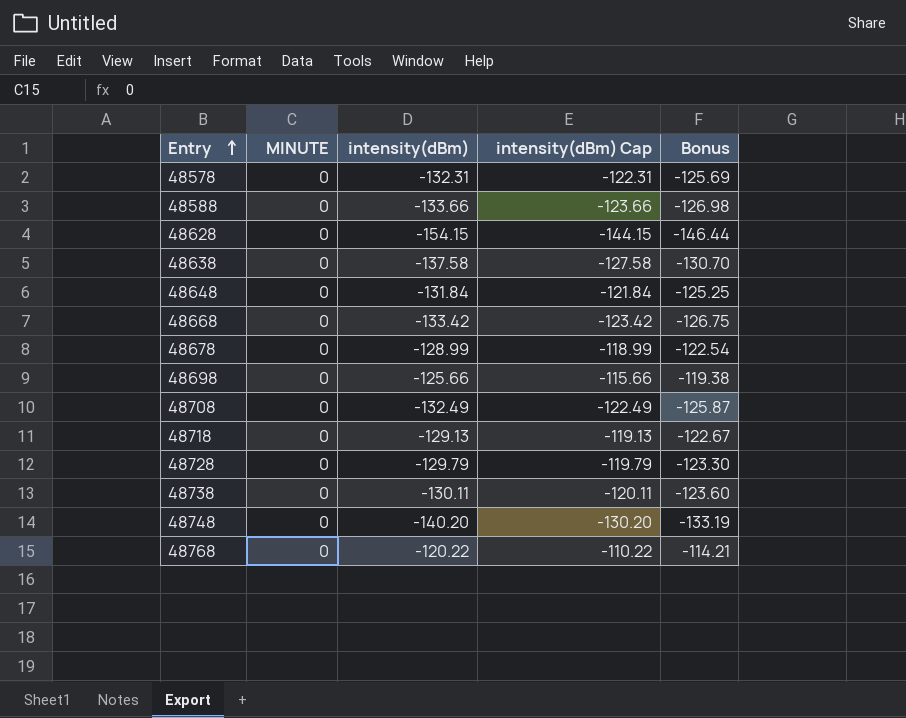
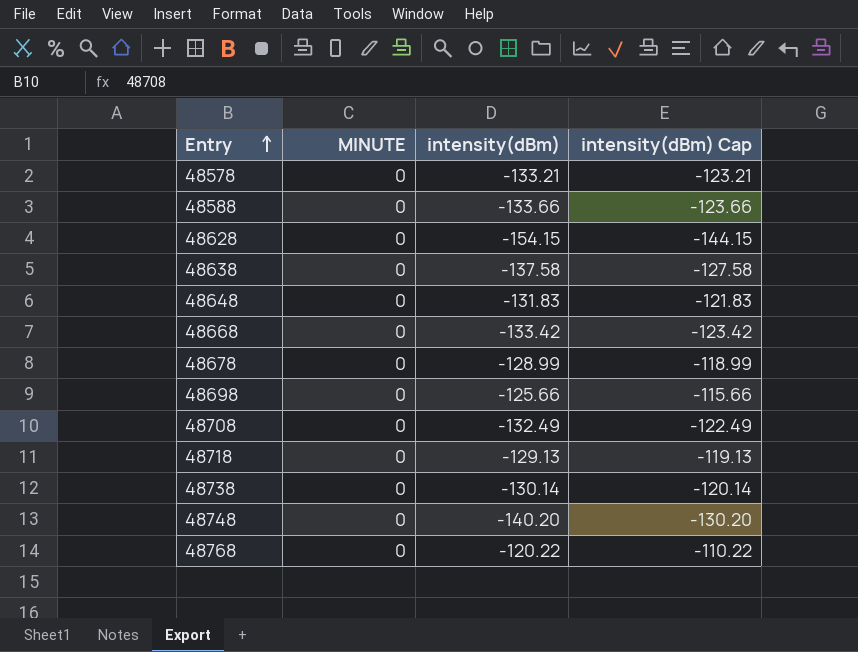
column Bonus | formula: [intensity(dBm)] * 0.95 -> none
row 48728: 0 | -129.79 | -119.79 | -123.30 -> none
48578 | intensity(dBm): -132.31 -> -133.21
48578 | intensity(dBm) Cap: -122.31 -> -123.21
48648 | intensity(dBm): -131.84 -> -131.83
48648 | intensity(dBm) Cap: -121.84 -> -121.83
48738 | intensity(dBm): -130.11 -> -130.14
48738 | intensity(dBm) Cap: -120.11 -> -120.14

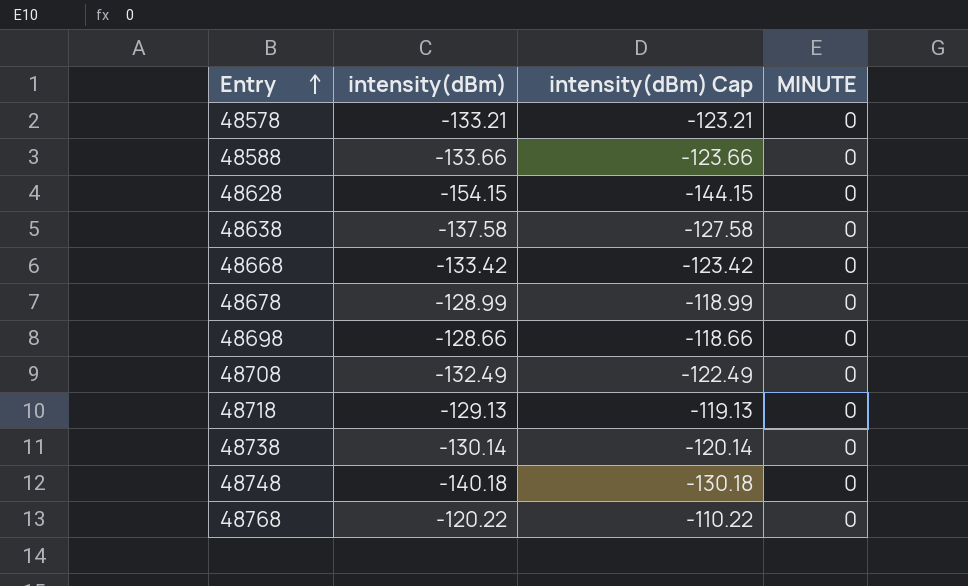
column MINUTE | position: 2 -> 4
row 48648: 0 | -131.83 | -121.83 -> none
48698 | intensity(dBm): -125.66 -> -128.66
48698 | intensity(dBm) Cap: -115.66 -> -118.66
48748 | intensity(dBm): -140.20 -> -140.18
48748 | intensity(dBm) Cap: -130.20 -> -130.18

